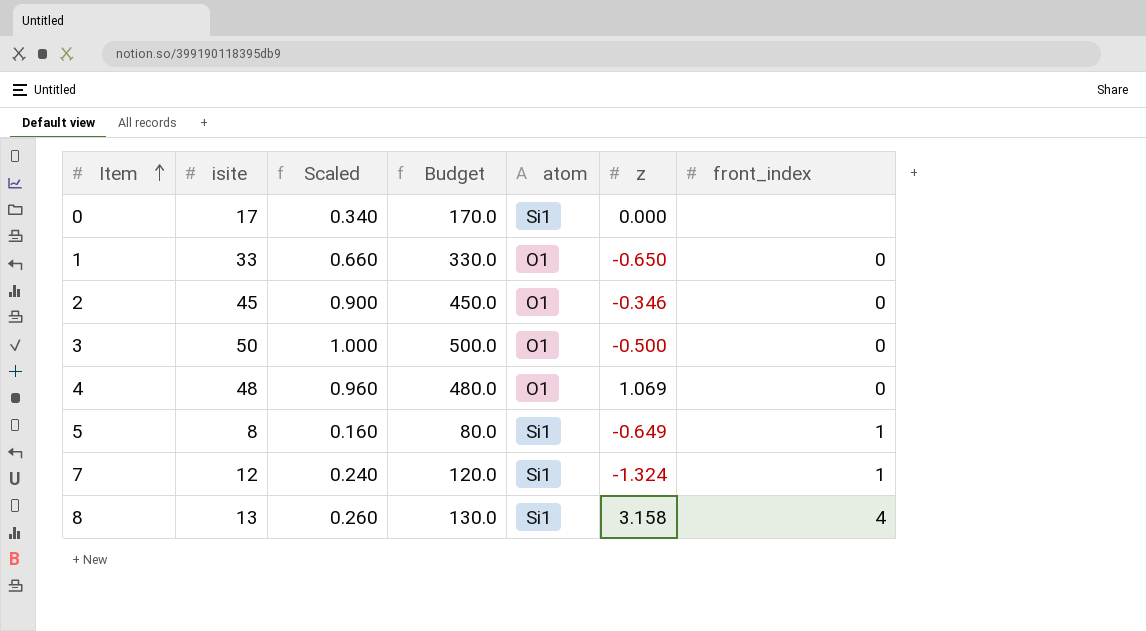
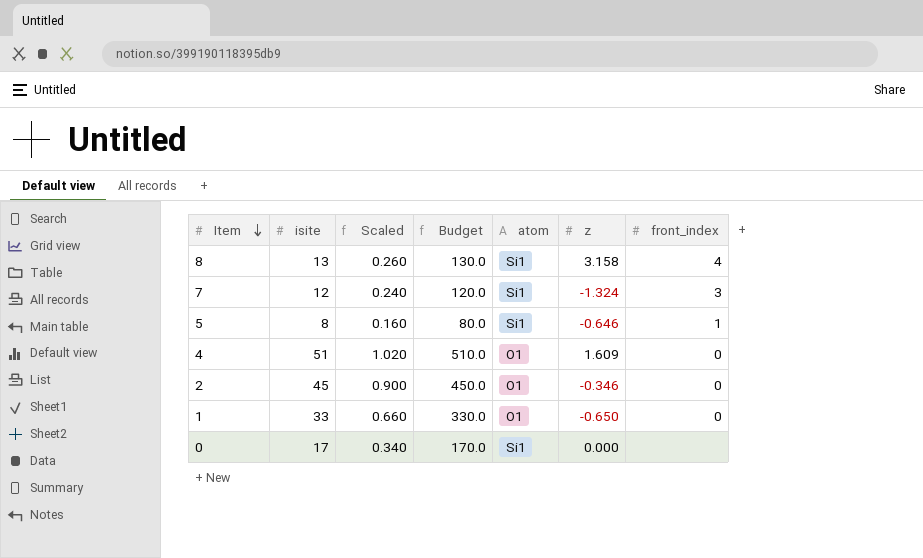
row order: Item ascending -> Item descending
row 3: 50 | 1.000 | 500.0 | O1 | -0.500 | 0 -> none
7 | front_index: 1 -> 3
5 | z: -0.649 -> -0.646
4 | isite: 48 -> 51
4 | Scaled: 0.960 -> 1.020
4 | Budget: 480.0 -> 510.0
4 | z: 1.069 -> 1.609

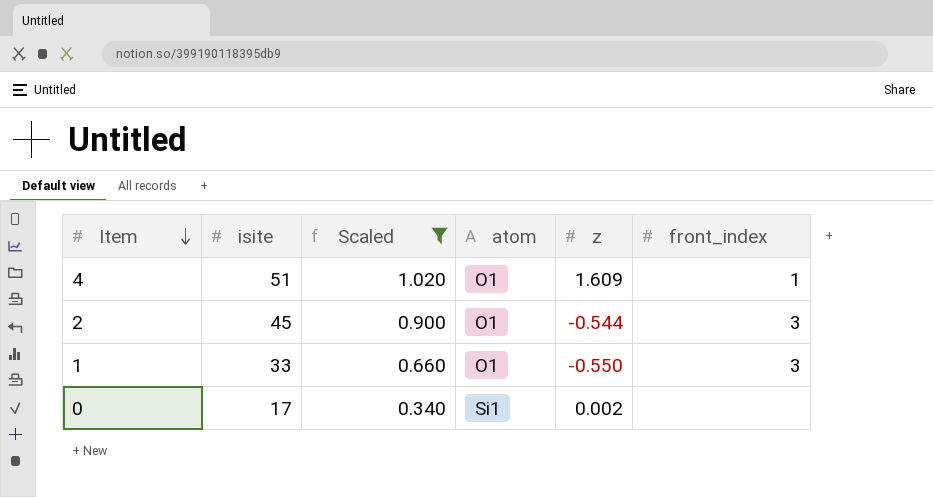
filter: none -> Scaled >= 0.340
column Budget | formula: [isite] * 10 -> none
4 | front_index: 0 -> 1
2 | z: -0.346 -> -0.544
2 | front_index: 0 -> 3
1 | z: -0.650 -> -0.550
1 | front_index: 0 -> 3
0 | z: 0.000 -> 0.002

